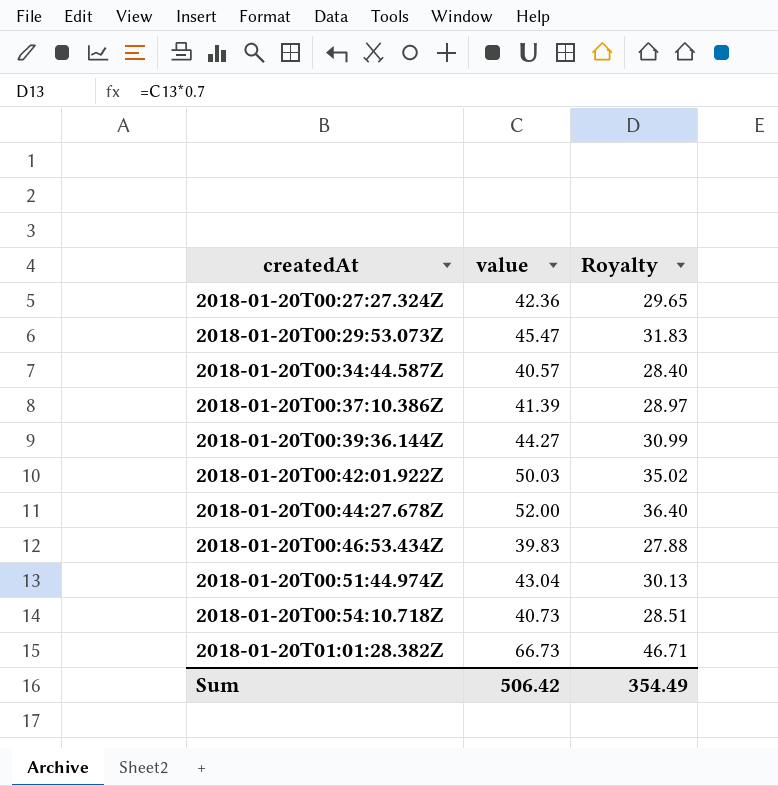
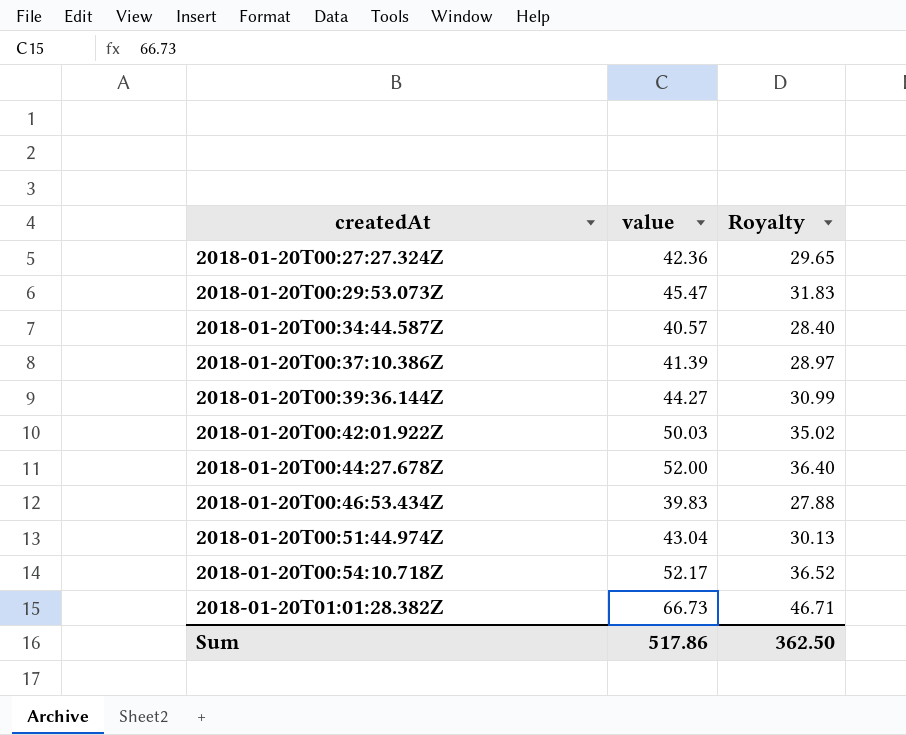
2018-01-20T00:54:10.718Z | value: 40.73 -> 52.17
2018-01-20T00:54:10.718Z | Royalty: 28.51 -> 36.52
Sum | value: 506.42 -> 517.86
Sum | Royalty: 354.49 -> 362.50

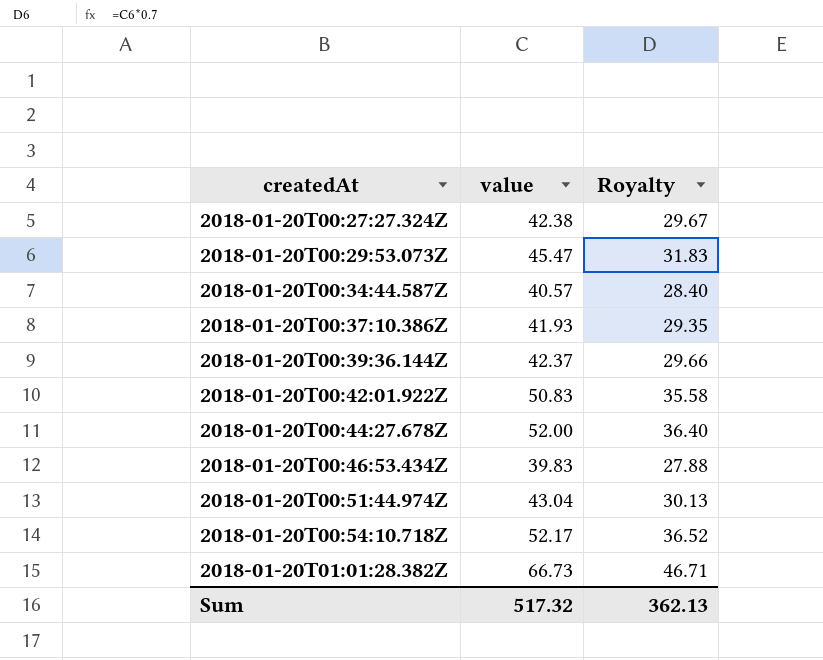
2018-01-20T00:27:27.324Z | value: 42.36 -> 42.38
2018-01-20T00:27:27.324Z | Royalty: 29.65 -> 29.67
2018-01-20T00:37:10.386Z | value: 41.39 -> 41.93
2018-01-20T00:37:10.386Z | Royalty: 28.97 -> 29.35
2018-01-20T00:39:36.144Z | value: 44.27 -> 42.37
2018-01-20T00:39:36.144Z | Royalty: 30.99 -> 29.66
2018-01-20T00:42:01.922Z | value: 50.03 -> 50.83
2018-01-20T00:42:01.922Z | Royalty: 35.02 -> 35.58
Sum | value: 517.86 -> 517.32
Sum | Royalty: 362.50 -> 362.13

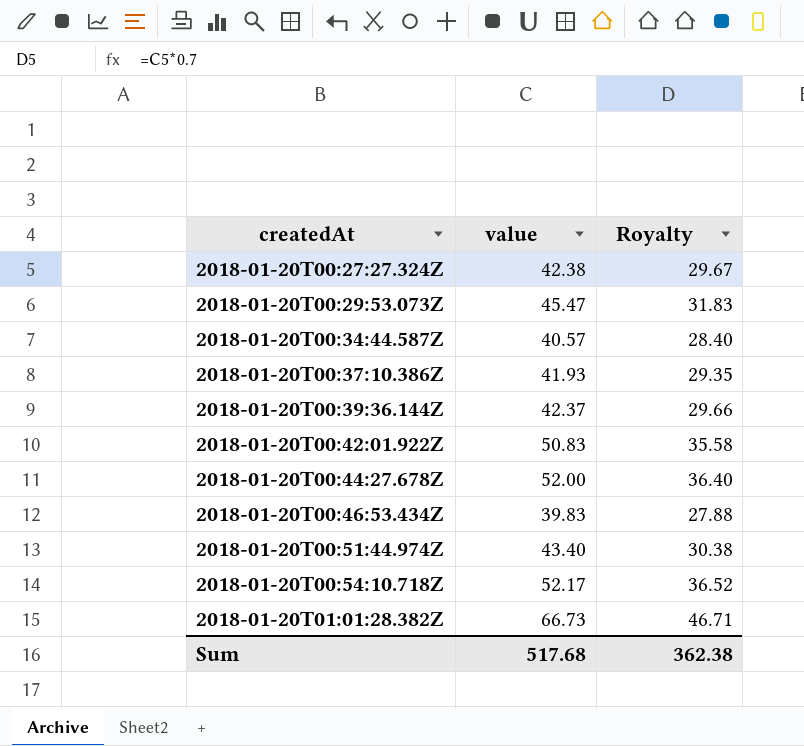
2018-01-20T00:51:44.974Z | value: 43.04 -> 43.40
2018-01-20T00:51:44.974Z | Royalty: 30.13 -> 30.38
Sum | value: 517.32 -> 517.68
Sum | Royalty: 362.13 -> 362.38

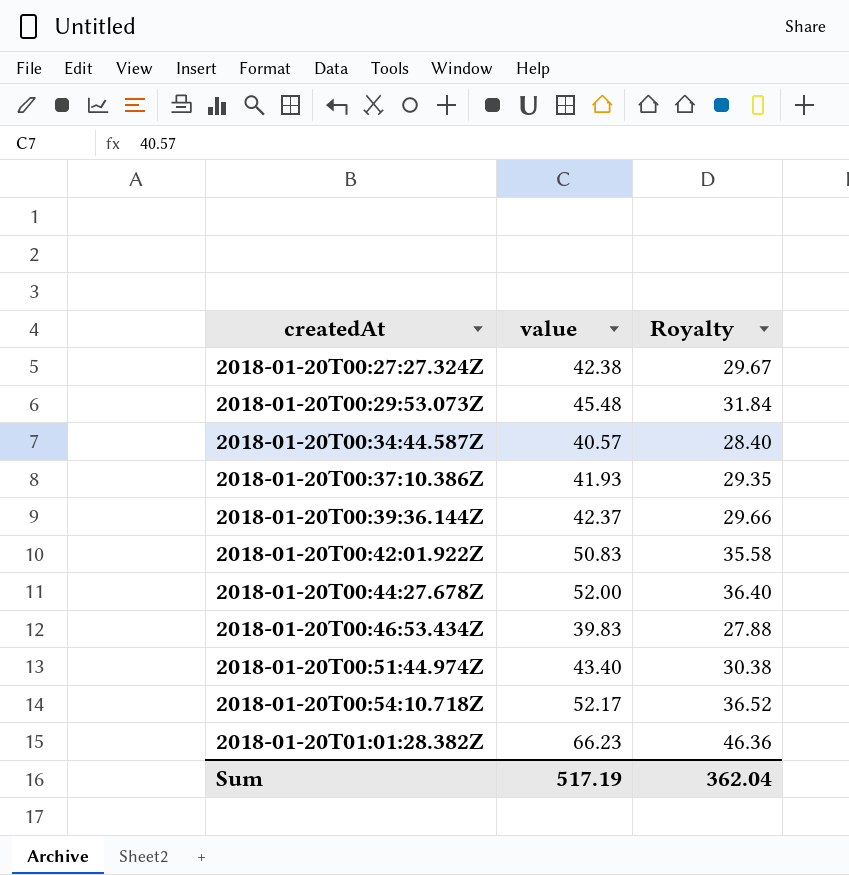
2018-01-20T00:29:53.073Z | value: 45.47 -> 45.48
2018-01-20T00:29:53.073Z | Royalty: 31.83 -> 31.84
2018-01-20T01:01:28.382Z | value: 66.73 -> 66.23
2018-01-20T01:01:28.382Z | Royalty: 46.71 -> 46.36
Sum | value: 517.68 -> 517.19
Sum | Royalty: 362.38 -> 362.04

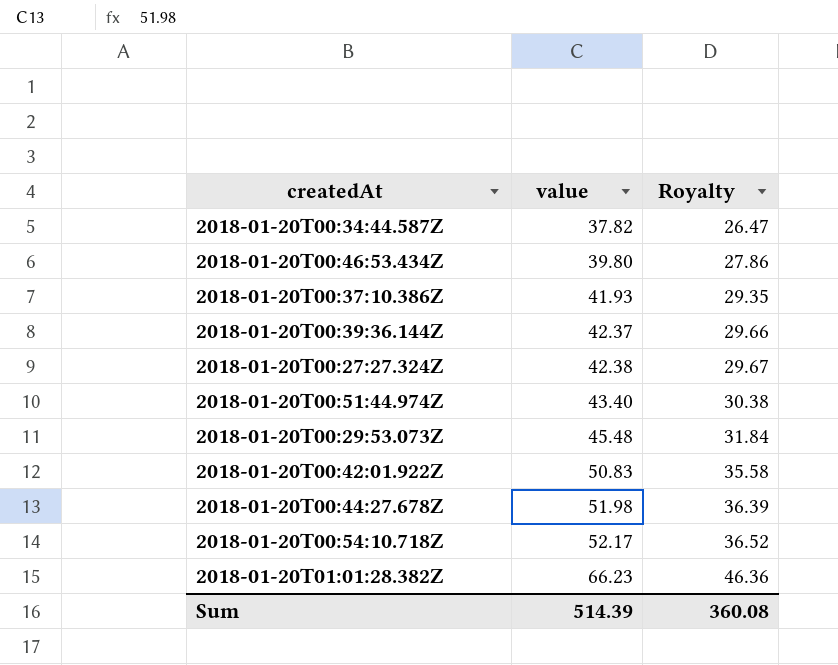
row order: createdAt ascending -> value ascending
2018-01-20T00:34:44.587Z | value: 40.57 -> 37.82
2018-01-20T00:34:44.587Z | Royalty: 28.40 -> 26.47
2018-01-20T00:46:53.434Z | value: 39.83 -> 39.80
2018-01-20T00:46:53.434Z | Royalty: 27.88 -> 27.86
2018-01-20T00:44:27.678Z | value: 52.00 -> 51.98
2018-01-20T00:44:27.678Z | Royalty: 36.40 -> 36.39
Sum | value: 517.19 -> 514.39
Sum | Royalty: 362.04 -> 360.08

